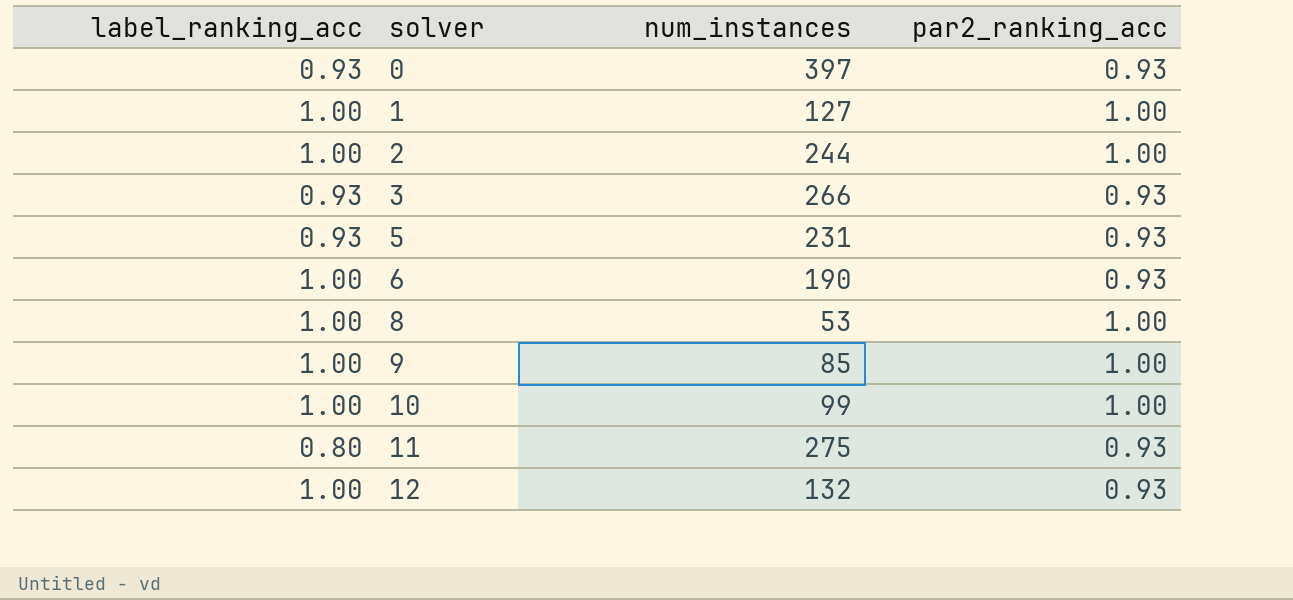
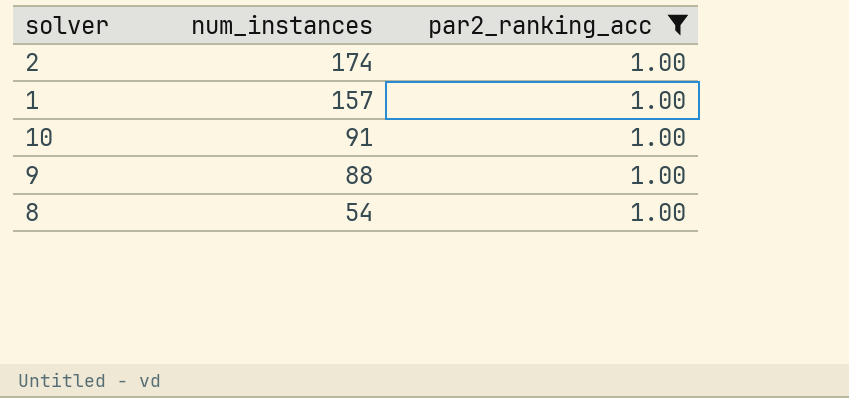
filter: none -> par2_ranking_acc = 1.00
row order: solver ascending -> num_instances descending
column label_ranking_acc | position: 1 -> none
2 | num_instances: 244 -> 174
1 | num_instances: 127 -> 157
10 | num_instances: 99 -> 91
9 | num_instances: 85 -> 88
8 | num_instances: 53 -> 54

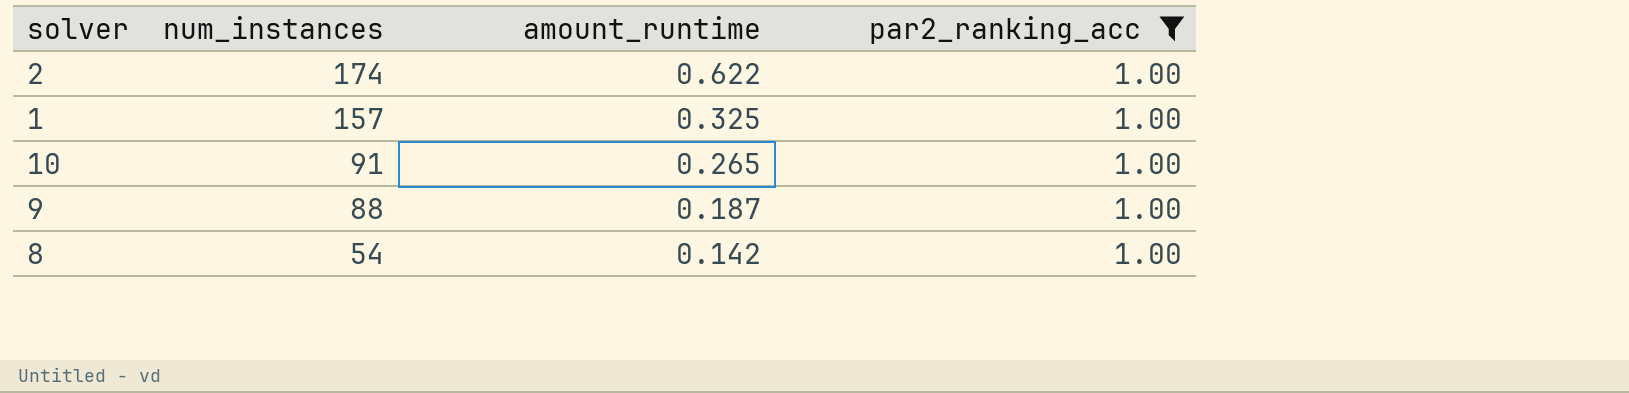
column amount_runtime | position: none -> 3

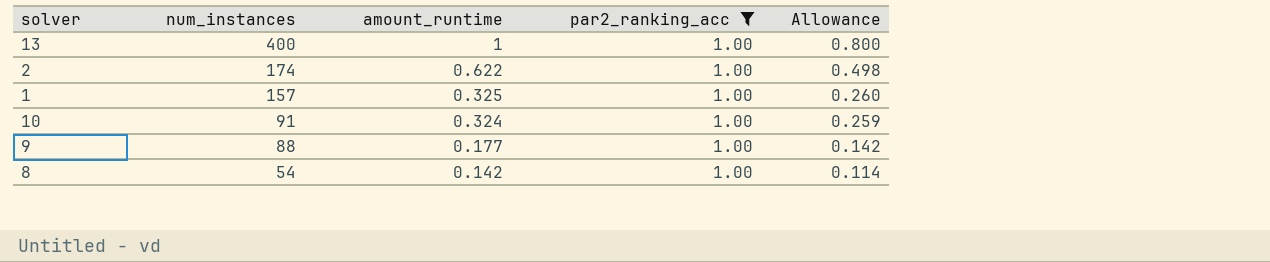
column Allowance | formula: none -> [amount_runtime] * 0.8
row 13: none -> 400 | 1 | 1.00 | 0.800
10 | amount_runtime: 0.265 -> 0.324
9 | amount_runtime: 0.187 -> 0.177

